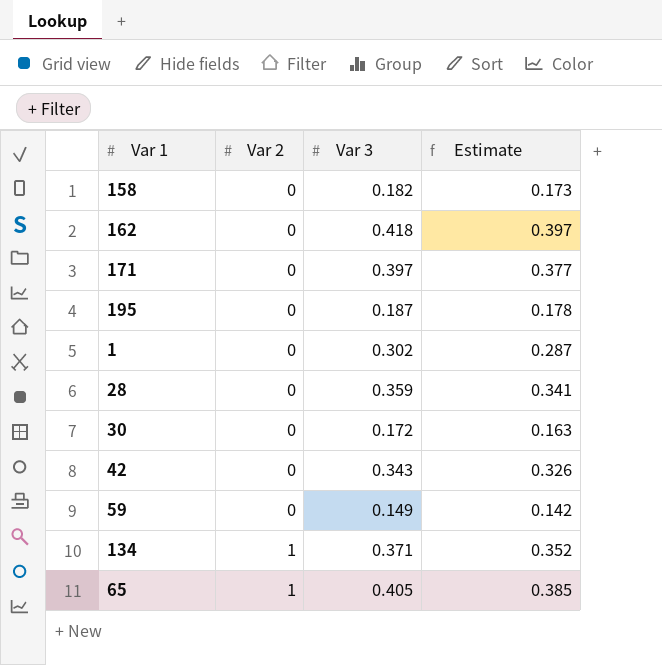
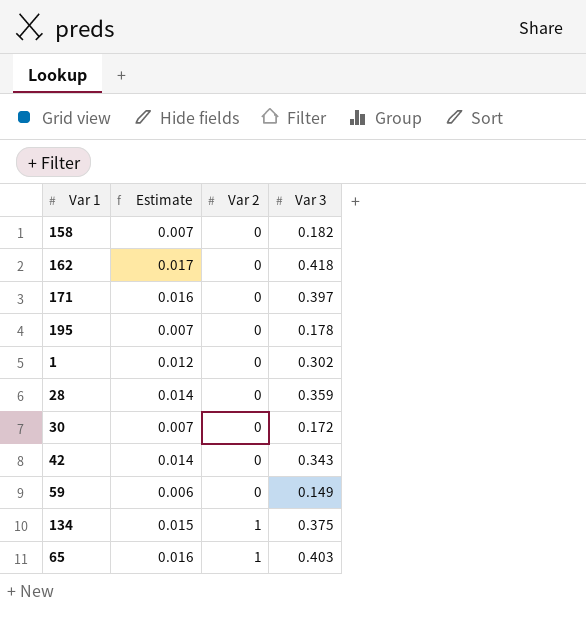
column Estimate | formula: [Var 3] * 0.95 -> [Var 3] * 0.04
column Estimate | position: 4 -> 2
195 | Var 3: 0.187 -> 0.178
134 | Var 3: 0.371 -> 0.375
65 | Var 3: 0.405 -> 0.403

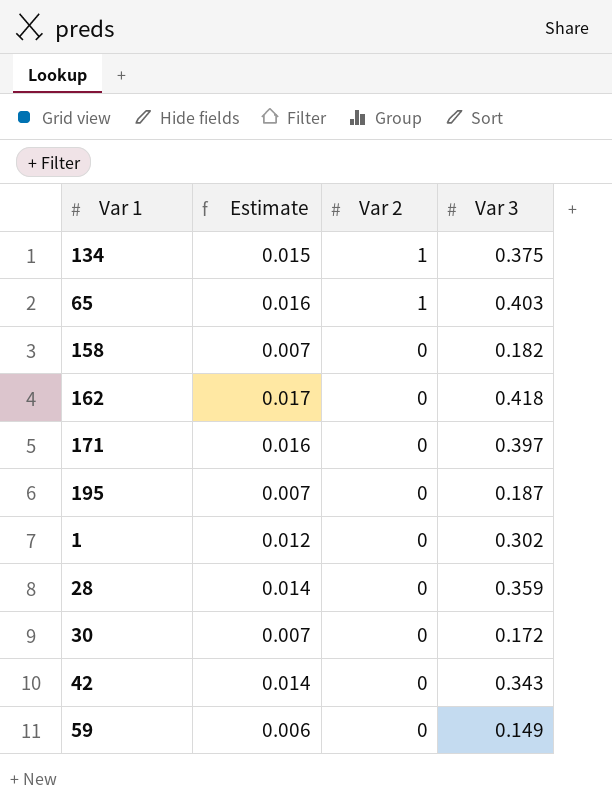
row order: Var 2 ascending -> Var 2 descending
195 | Var 3: 0.178 -> 0.187

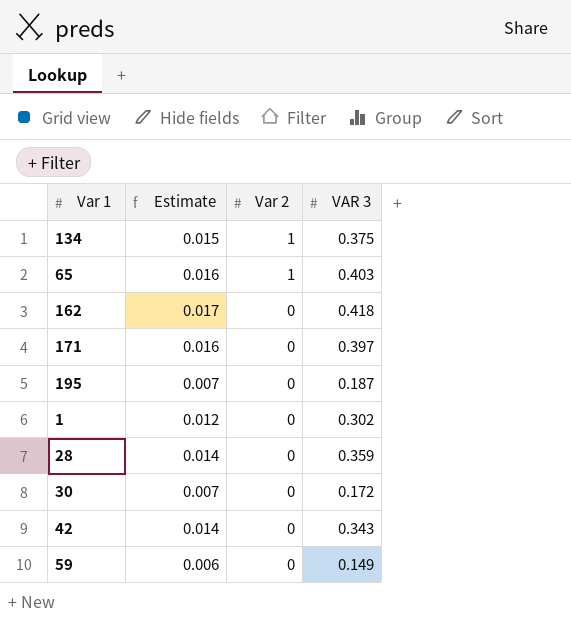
column name: Var 3 -> VAR 3
row 158: 0.007 | 0 | 0.182 -> none

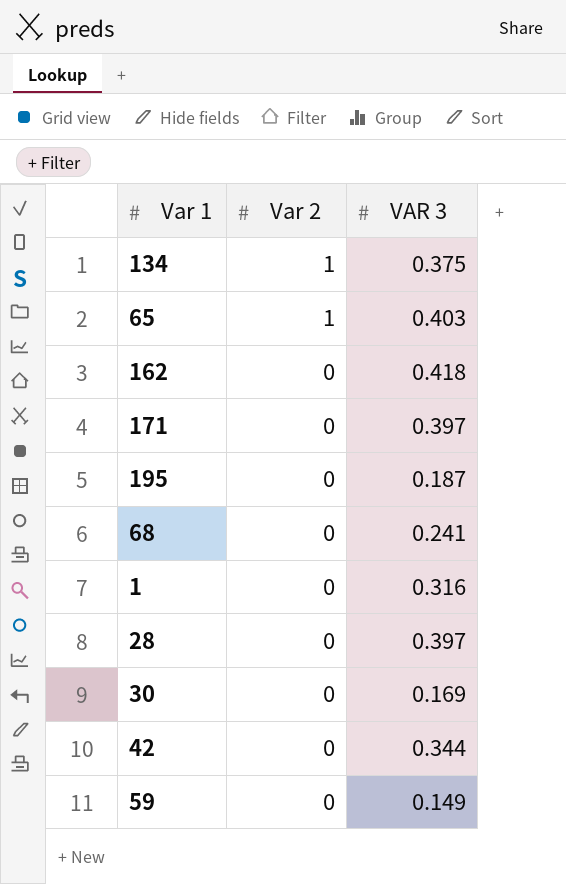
column Estimate | formula: [VAR 3] * 0.04 -> none
row 68: none -> 0 | 0.241
1 | VAR 3: 0.302 -> 0.316
28 | VAR 3: 0.359 -> 0.397
30 | VAR 3: 0.172 -> 0.169
42 | VAR 3: 0.343 -> 0.344

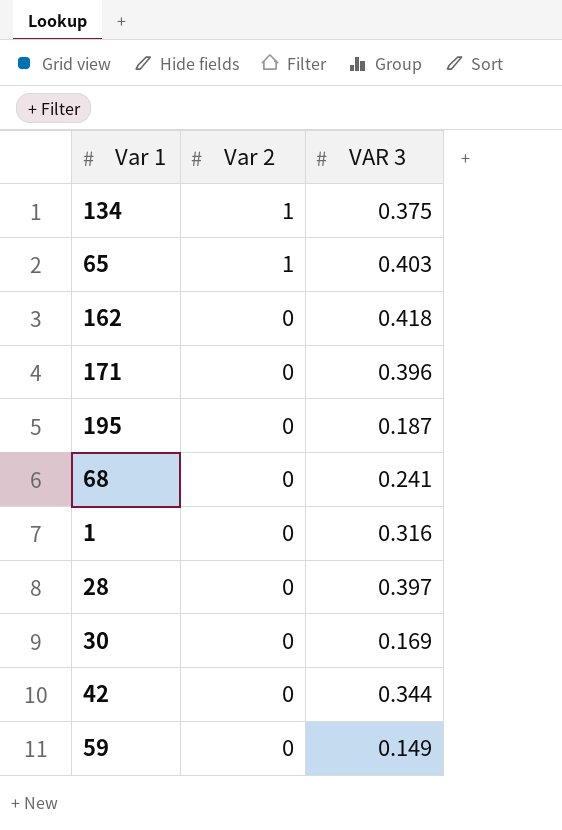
171 | VAR 3: 0.397 -> 0.396

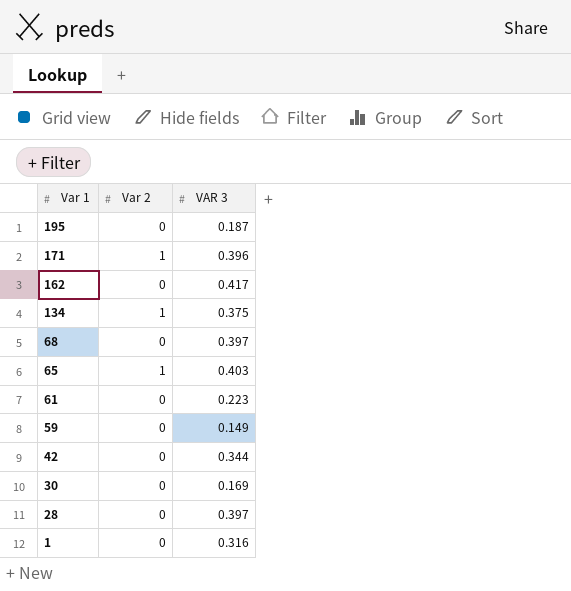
row order: Var 2 descending -> Var 1 descending
171 | Var 2: 0 -> 1
162 | VAR 3: 0.418 -> 0.417
68 | VAR 3: 0.241 -> 0.397
row 61: none -> 0 | 0.223

